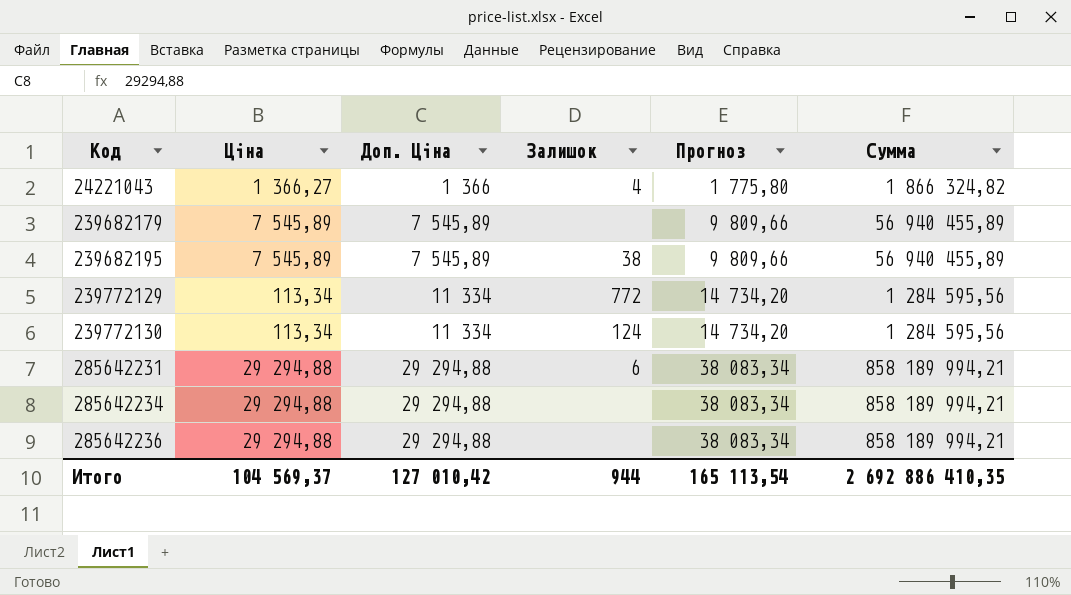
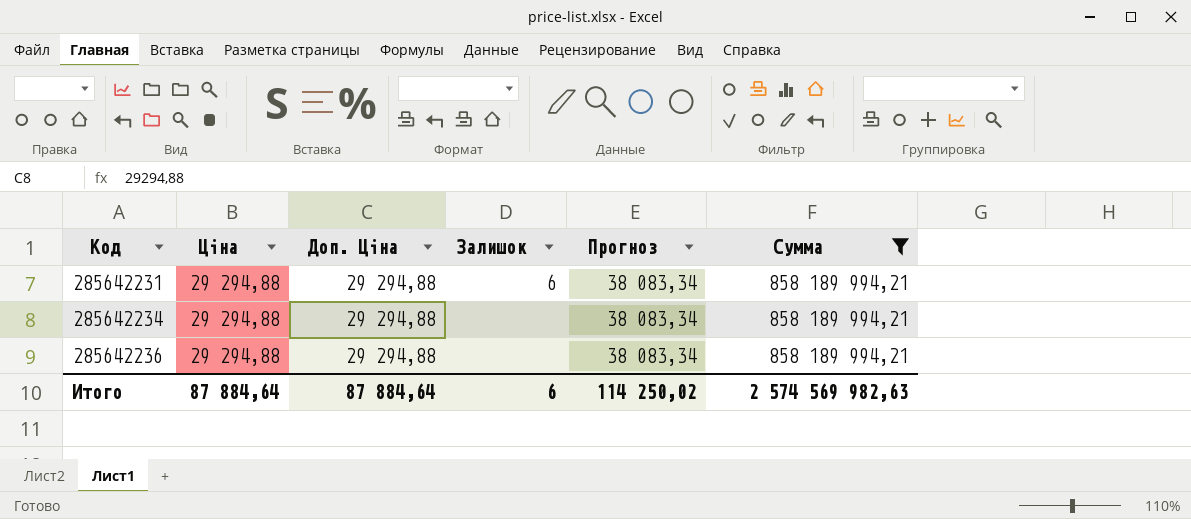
filter: none -> Сумма = 858 189 994,21
Итого | Ціна: 104 569,37 -> 87 884,64
Итого | Доп. Ціна: 127 010,42 -> 87 884,64
Итого | Залишок: 944 -> 6
Итого | Прогноз: 165 113,54 -> 114 250,02
Итого | Сумма: 2 692 886 410,35 -> 2 574 569 982,63

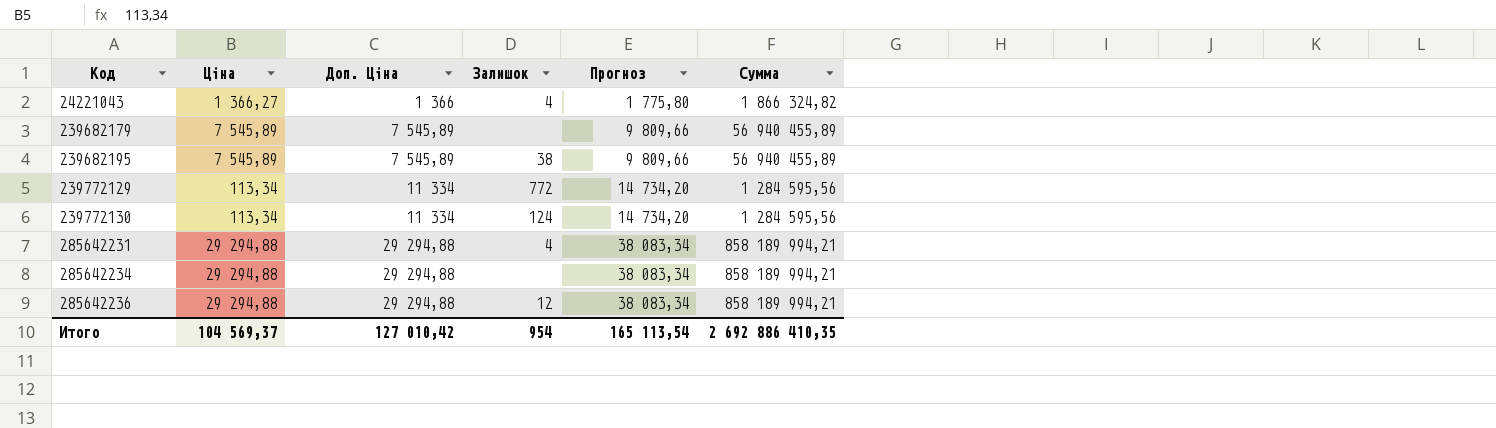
filter: Сумма = 858 189 994,21 -> none
285642231 | Залишок: 6 -> 4
285642236 | Залишок: none -> 12
Итого | Ціна: 87 884,64 -> 104 569,37
Итого | Доп. Ціна: 87 884,64 -> 127 010,42
Итого | Залишок: 6 -> 954
Итого | Прогноз: 114 250,02 -> 165 113,54
Итого | Сумма: 2 574 569 982,63 -> 2 692 886 410,35

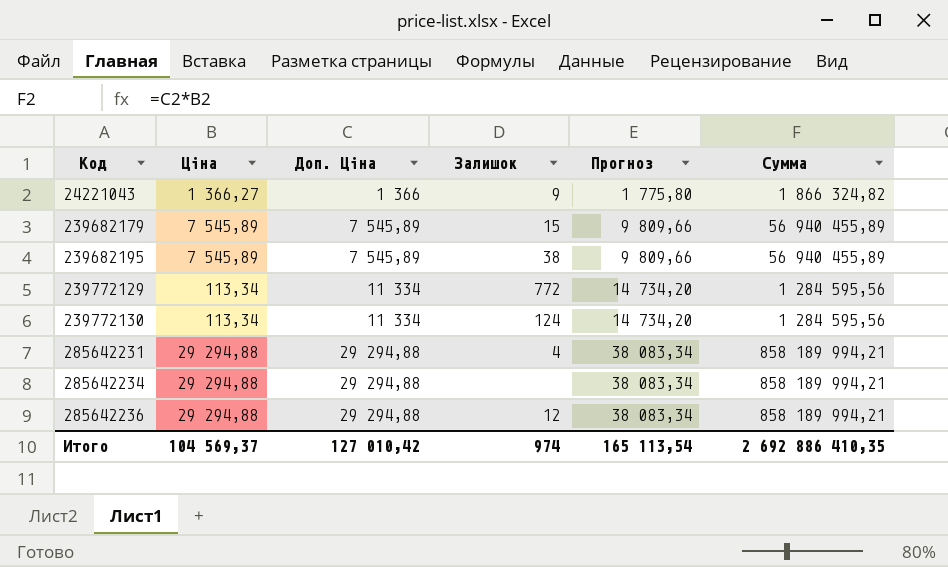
24221043 | Залишок: 4 -> 9
239682179 | Залишок: none -> 15
Итого | Залишок: 954 -> 974

